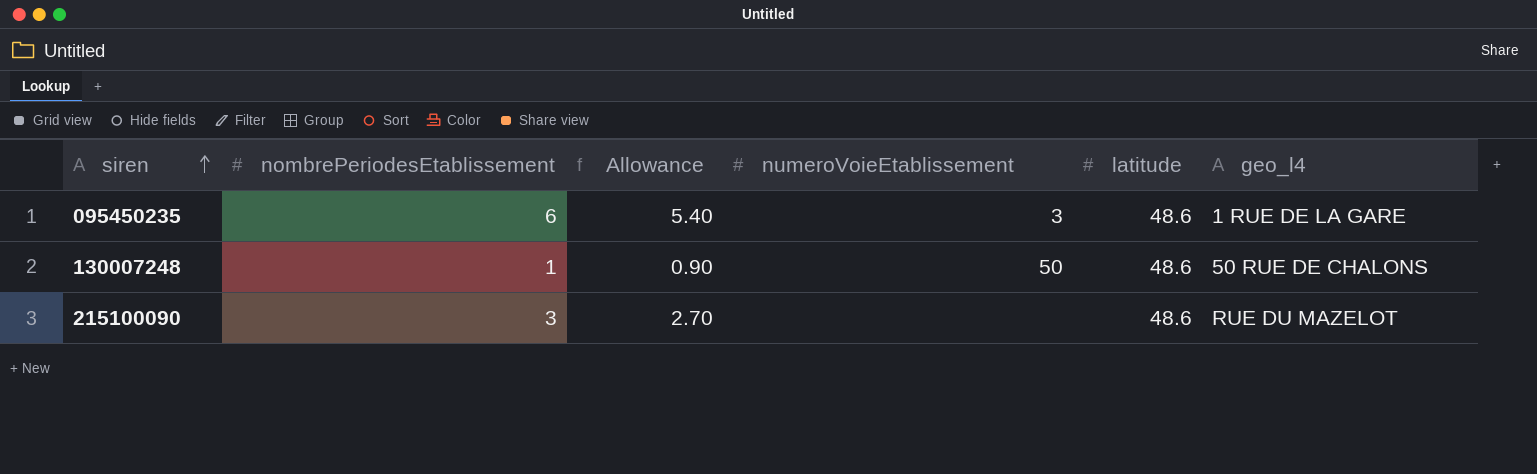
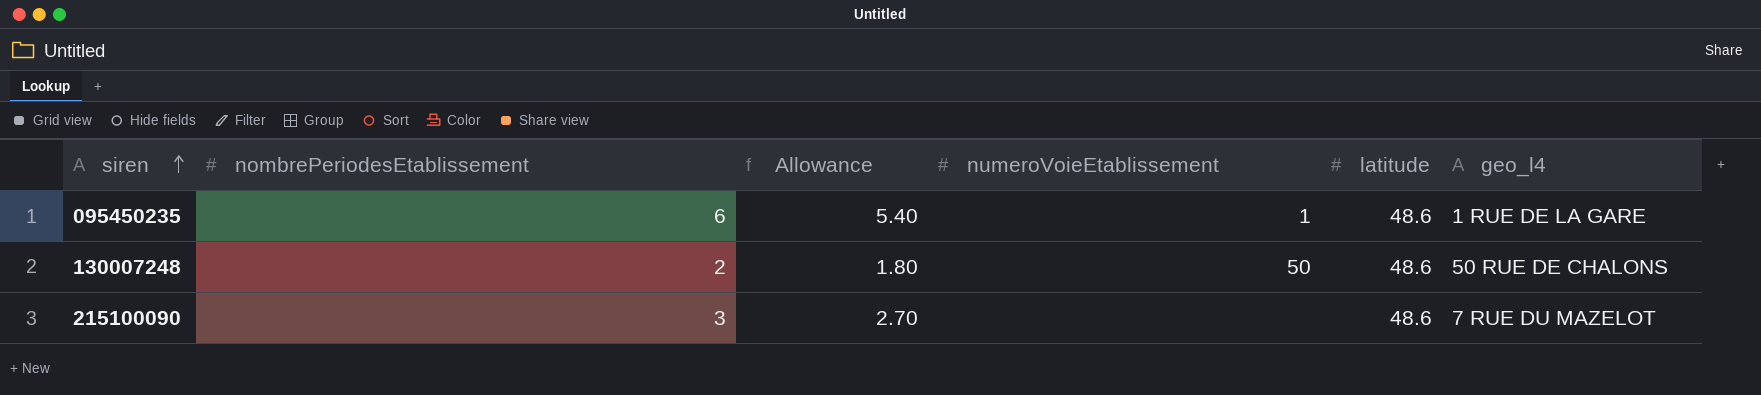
095450235 | numeroVoieEtablissement: 3 -> 1
130007248 | nombrePeriodesEtablissement: 1 -> 2
130007248 | Allowance: 0.90 -> 1.80
215100090 | geo_l4: RUE DU MAZELOT -> 7 RUE DU MAZELOT

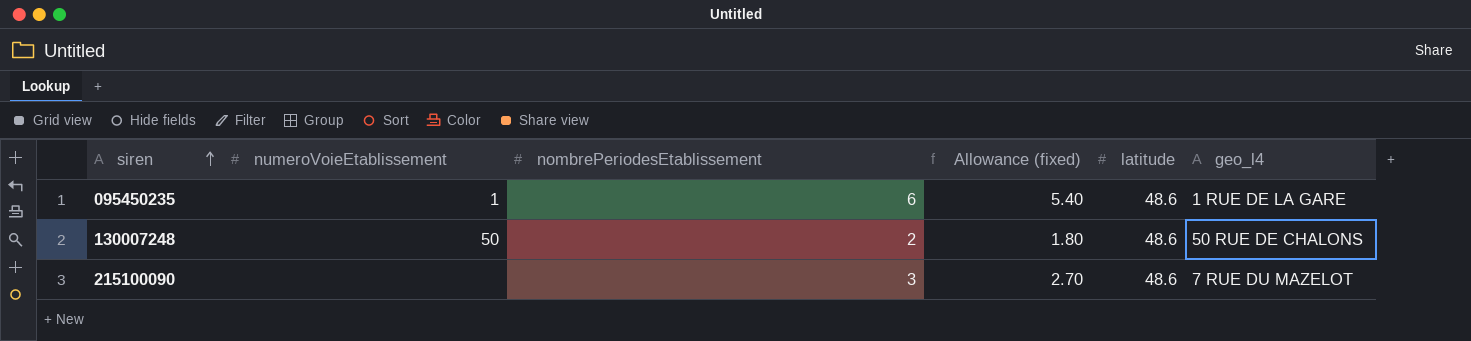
column numeroVoieEtablissement | position: 4 -> 2
column name: Allowance -> Allowance (fixed)

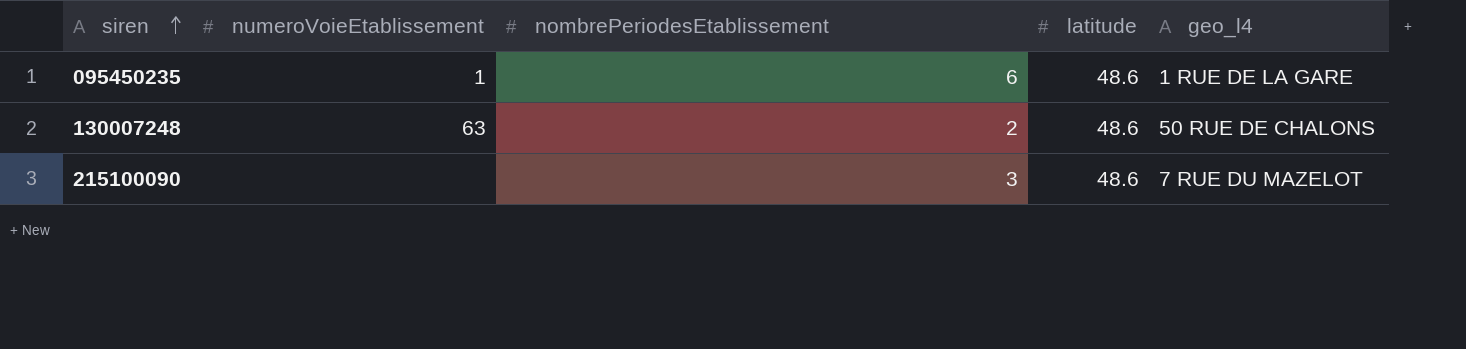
column Allowance (fixed) | formula: [nombrePeriodesEtablissement] * 0.9 -> none
130007248 | numeroVoieEtablissement: 50 -> 63

